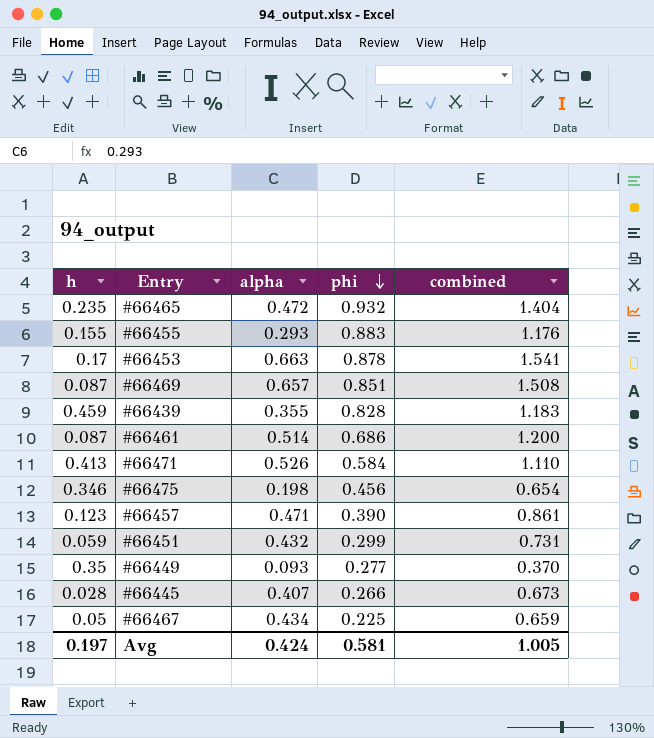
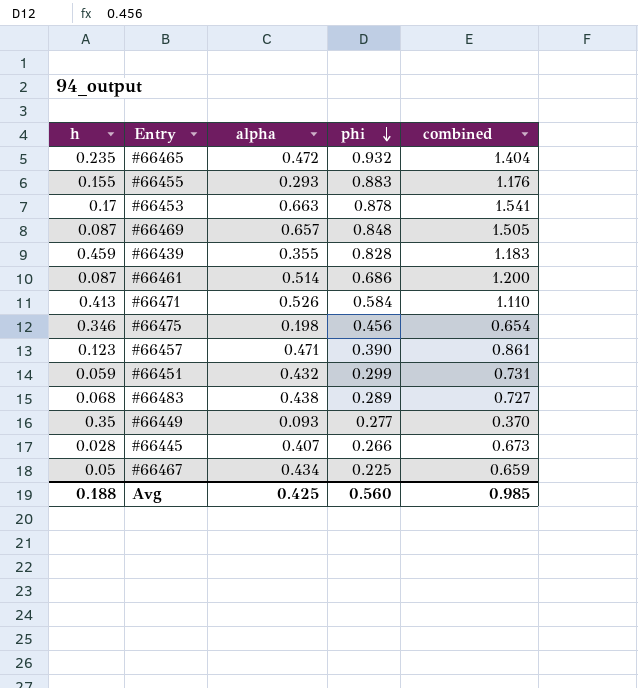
#66469 | phi: 0.851 -> 0.848
#66469 | combined: 1.508 -> 1.505
row #66483: none -> 0.068 | 0.438 | 0.289 | 0.727
Avg | h: 0.197 -> 0.188
Avg | alpha: 0.424 -> 0.425
Avg | phi: 0.581 -> 0.560
Avg | combined: 1.005 -> 0.985

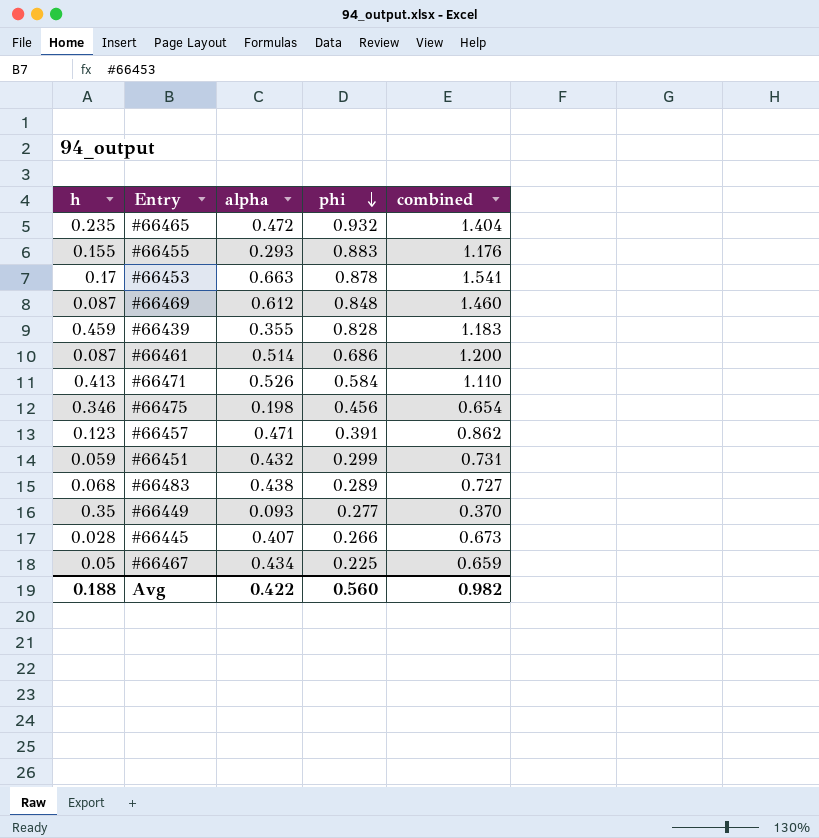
#66469 | alpha: 0.657 -> 0.612
#66469 | combined: 1.505 -> 1.460
#66457 | phi: 0.390 -> 0.391
#66457 | combined: 0.861 -> 0.862
Avg | alpha: 0.425 -> 0.422
Avg | combined: 0.985 -> 0.982

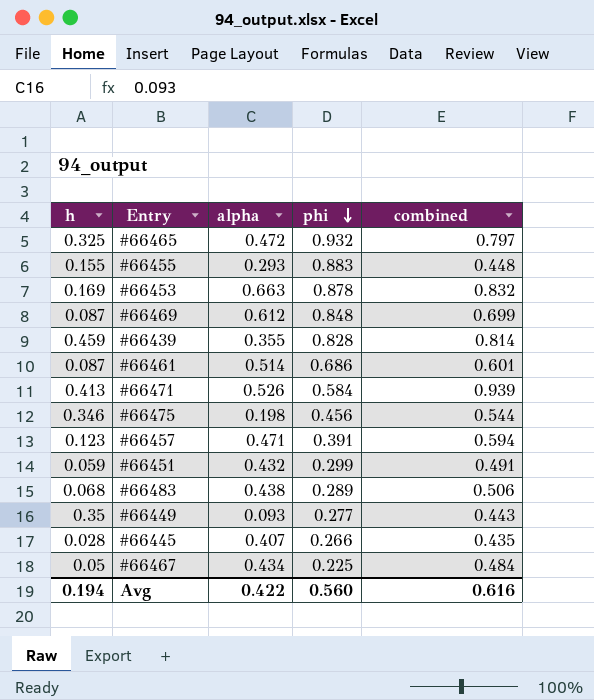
column combined | formula: [alpha] + [phi] -> [h] + [alpha]
#66465 | h: 0.235 -> 0.325
#66453 | h: 0.17 -> 0.169
Avg | h: 0.188 -> 0.194
Avg | combined: 0.982 -> 0.616

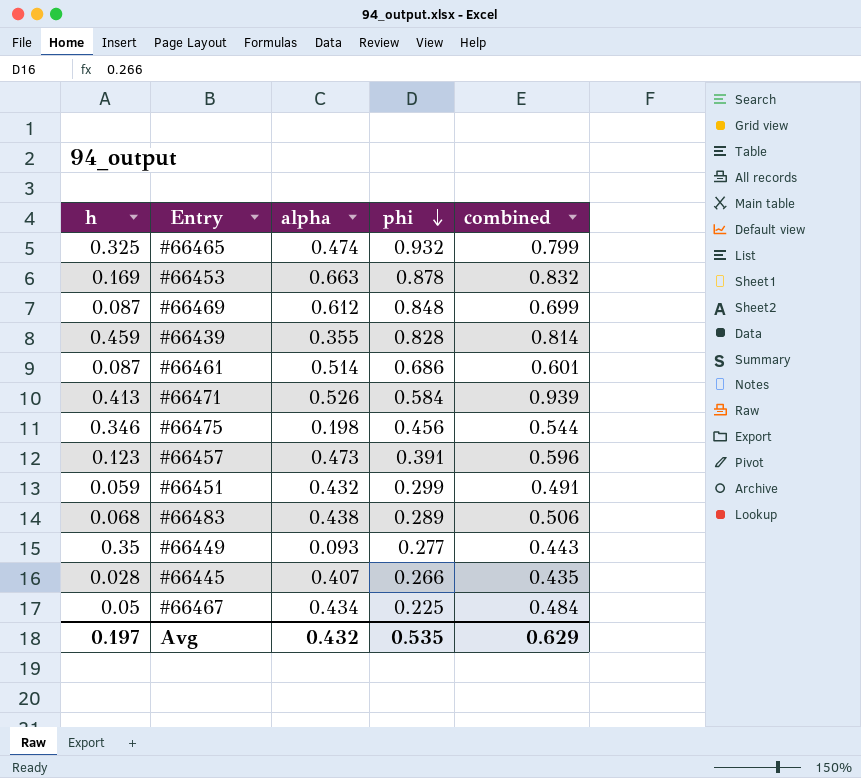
row #66455: 0.155 | 0.293 | 0.883 | 0.448 -> none
#66465 | alpha: 0.472 -> 0.474
#66465 | combined: 0.797 -> 0.799
#66457 | alpha: 0.471 -> 0.473
#66457 | combined: 0.594 -> 0.596
Avg | h: 0.194 -> 0.197
Avg | alpha: 0.422 -> 0.432
Avg | phi: 0.560 -> 0.535
Avg | combined: 0.616 -> 0.629

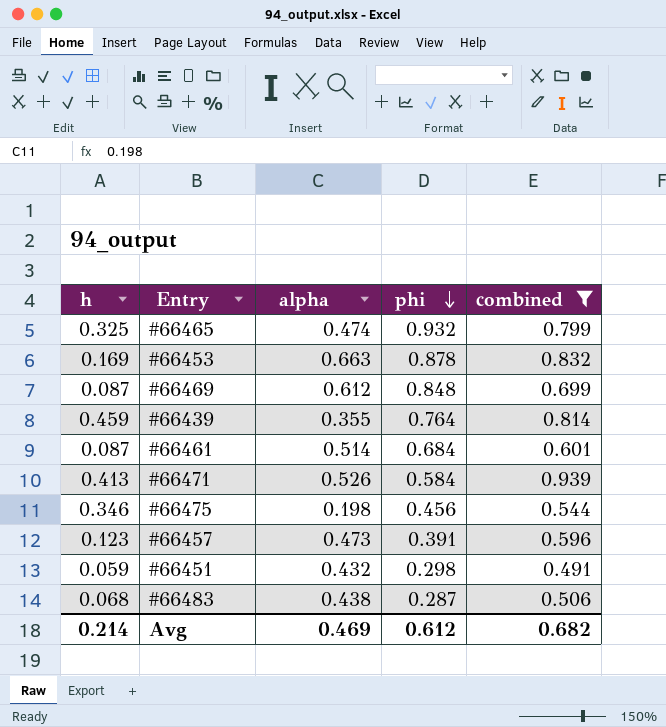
filter: none -> combined >= 0.491
#66439 | phi: 0.828 -> 0.764
#66461 | phi: 0.686 -> 0.684
#66451 | phi: 0.299 -> 0.298
#66483 | phi: 0.289 -> 0.287
Avg | h: 0.197 -> 0.214
Avg | alpha: 0.432 -> 0.469
Avg | phi: 0.535 -> 0.612
Avg | combined: 0.629 -> 0.682

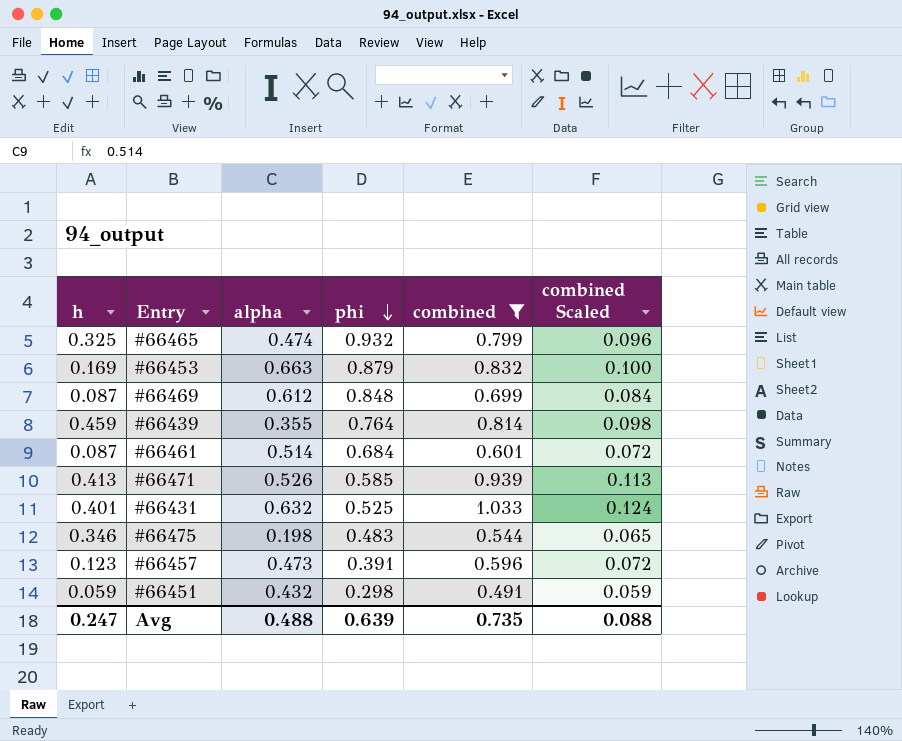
column combined Scaled | formula: none -> [combined] * 0.12
row #66483: 0.068 | 0.438 | 0.287 | 0.506 -> none
#66453 | phi: 0.878 -> 0.879
#66471 | phi: 0.584 -> 0.585
row #66431: none -> 0.401 | 0.632 | 0.525 | 1.033 | 0.124
#66475 | phi: 0.456 -> 0.483
Avg | h: 0.214 -> 0.247
Avg | alpha: 0.469 -> 0.488
Avg | phi: 0.612 -> 0.639
Avg | combined: 0.682 -> 0.735

